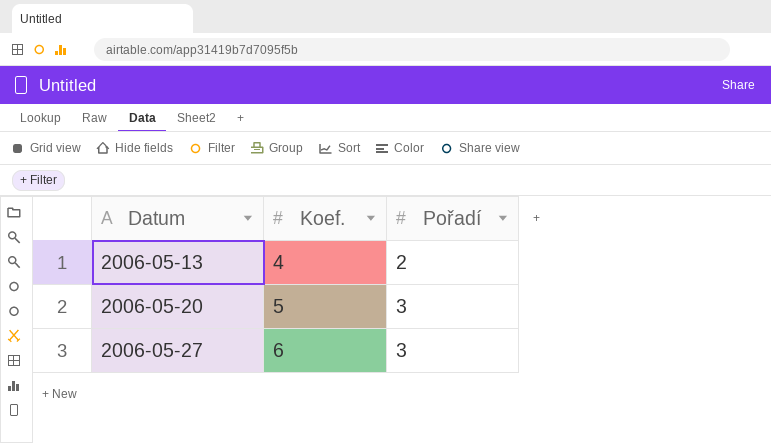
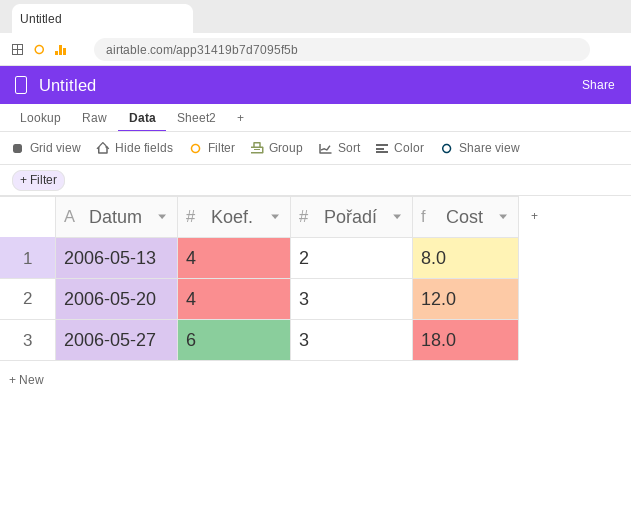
column Cost | formula: none -> [Koef.] * [Pořadí]
2006-05-20 | Koef.: 5 -> 4

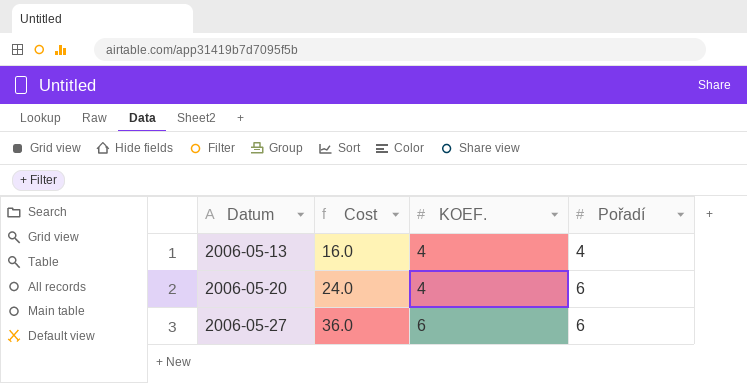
column Cost | position: 4 -> 2
column name: Koef. -> KOEF.
2006-05-13 | Cost: 8.0 -> 16.0
2006-05-13 | Pořadí: 2 -> 4
2006-05-20 | Cost: 12.0 -> 24.0
2006-05-20 | Pořadí: 3 -> 6
2006-05-27 | Cost: 18.0 -> 36.0
2006-05-27 | Pořadí: 3 -> 6

